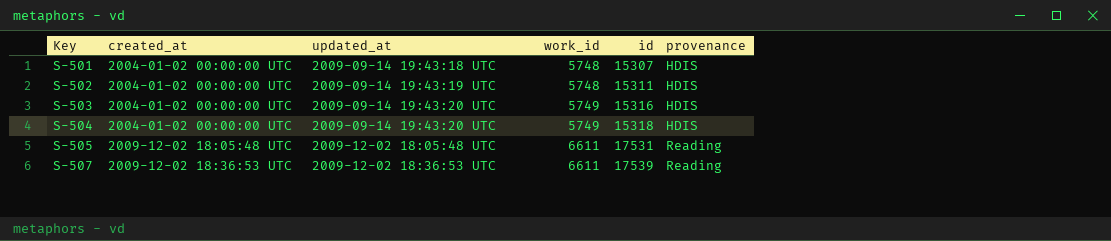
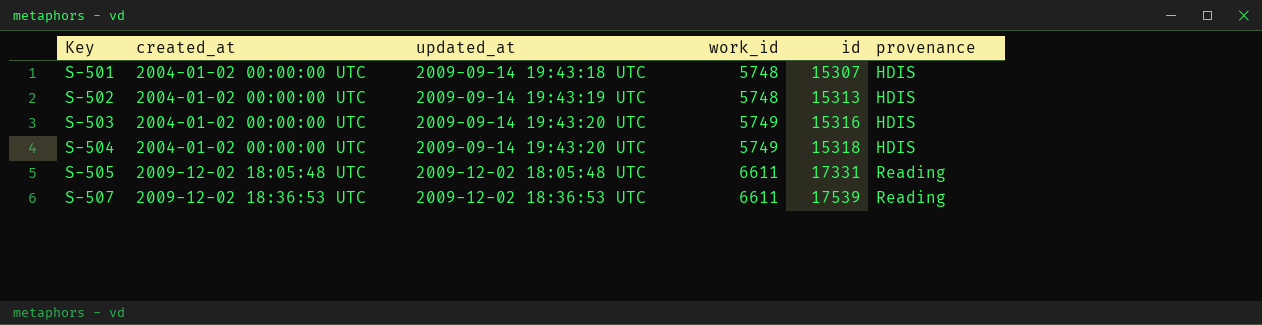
S-502 | id: 15311 -> 15313
S-505 | id: 17531 -> 17331

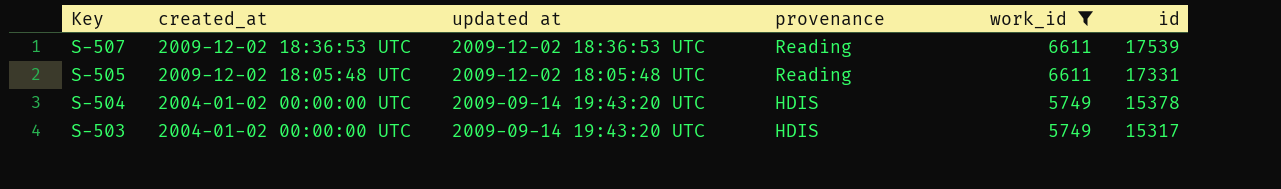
filter: none -> work_id != 5748
row order: Key ascending -> Key descending
column name: updated_at -> updated at
column provenance | position: 6 -> 4
S-504 | id: 15318 -> 15378
S-503 | id: 15316 -> 15317

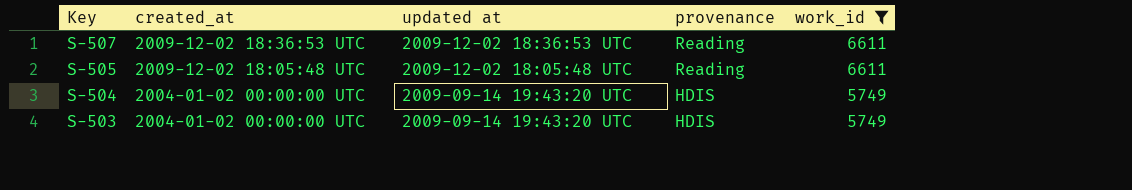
column id | position: 6 -> none

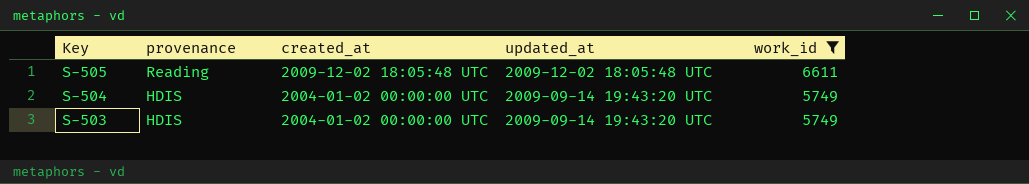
column provenance | position: 4 -> 2
column name: updated at -> updated_at
row S-507: 2009-12-02 18:36:53 UTC | 2009-12-02 18:36:53 UTC | Reading | 6611 -> none

